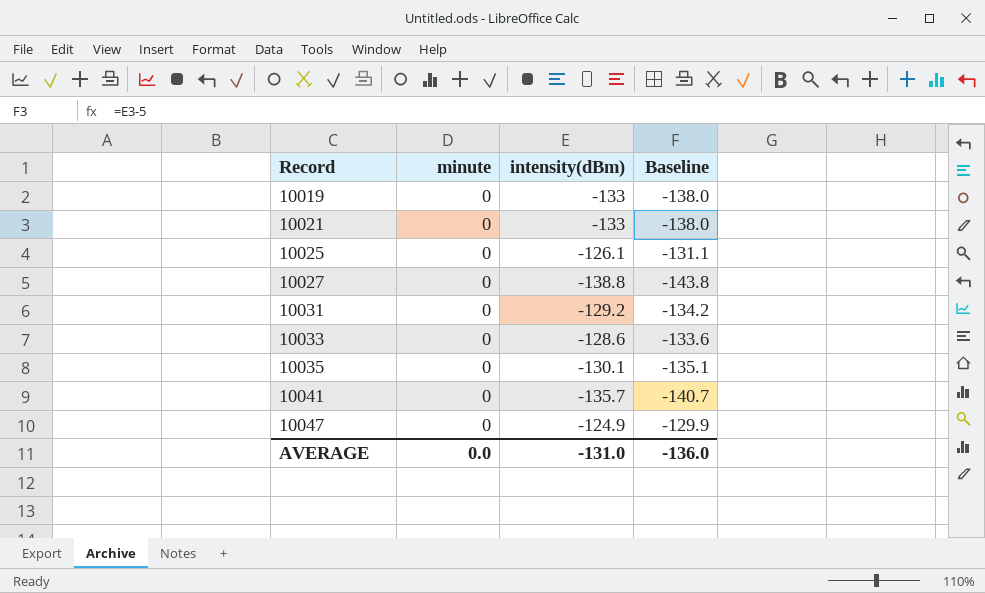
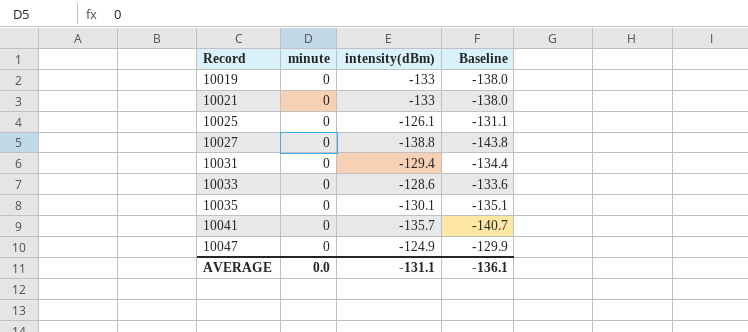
10031 | intensity(dBm): -129.2 -> -129.4
10031 | Baseline: -134.2 -> -134.4
AVERAGE | intensity(dBm): -131.0 -> -131.1
AVERAGE | Baseline: -136.0 -> -136.1

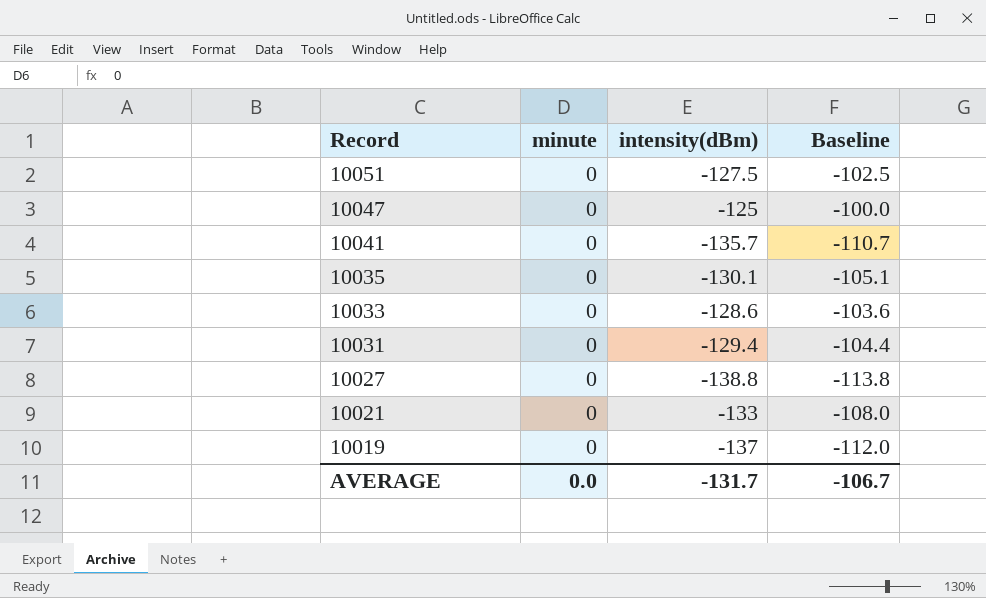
row order: Record ascending -> Record descending
column Baseline | formula: [intensity(dBm)] - 5 -> [intensity(dBm)] + 25
row 10025: 0 | -126.1 | -131.1 -> none
row 10051: none -> 0 | -127.5 | -102.5
10047 | intensity(dBm): -124.9 -> -125
10019 | intensity(dBm): -133 -> -137
AVERAGE | intensity(dBm): -131.1 -> -131.7
AVERAGE | Baseline: -136.1 -> -106.7

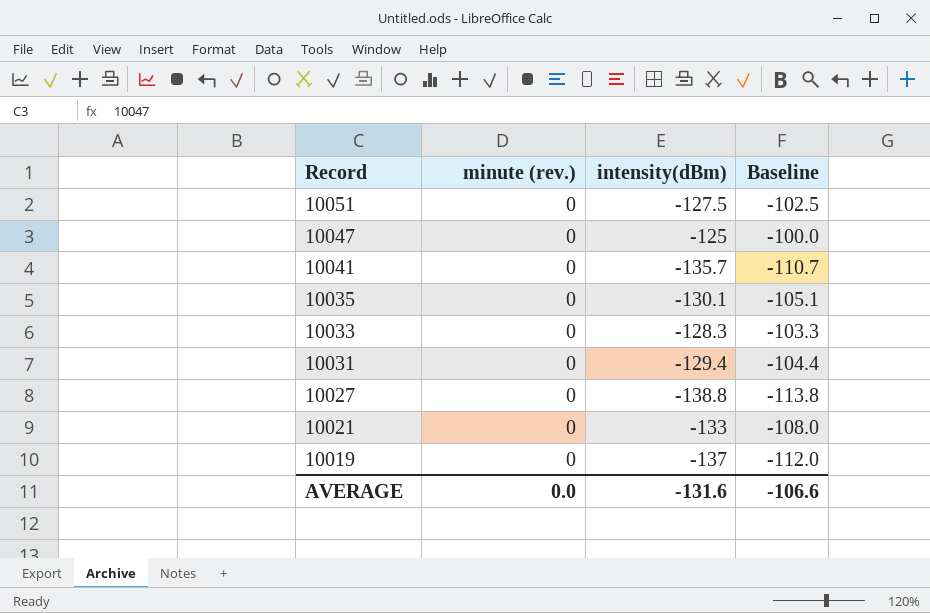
column name: minute -> minute (rev.)
10033 | intensity(dBm): -128.6 -> -128.3
10033 | Baseline: -103.6 -> -103.3
AVERAGE | intensity(dBm): -131.7 -> -131.6
AVERAGE | Baseline: -106.7 -> -106.6

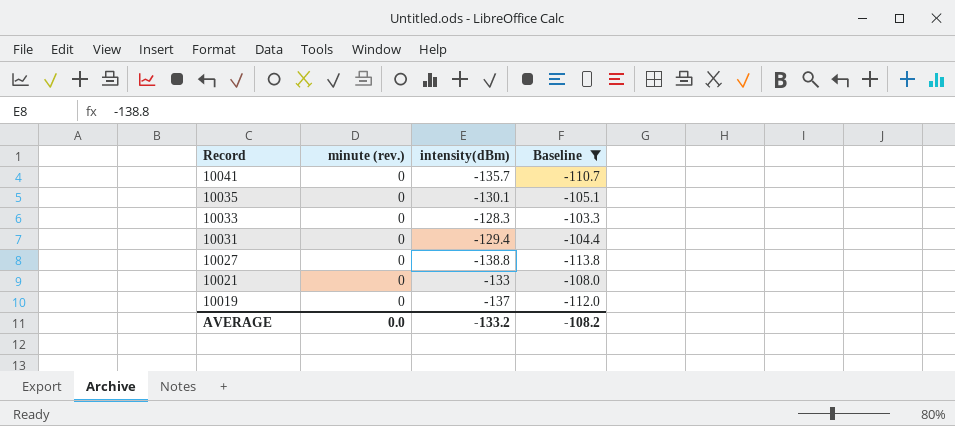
filter: none -> Baseline <= -103.3
AVERAGE | intensity(dBm): -131.6 -> -133.2
AVERAGE | Baseline: -106.6 -> -108.2

